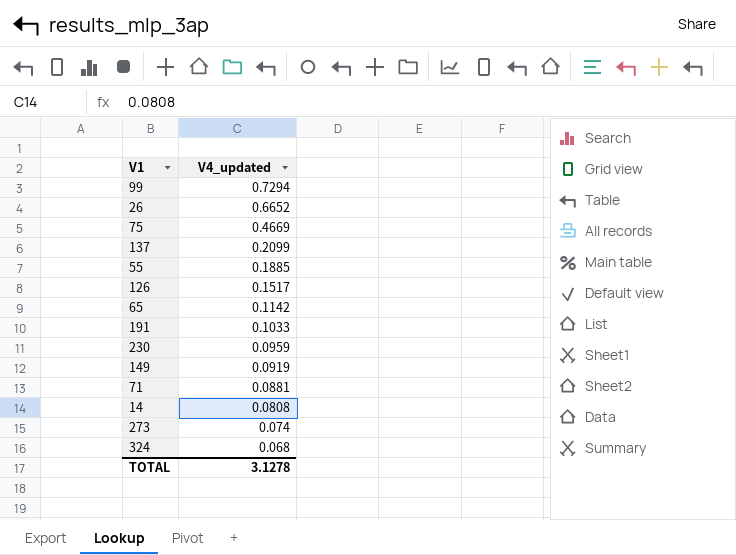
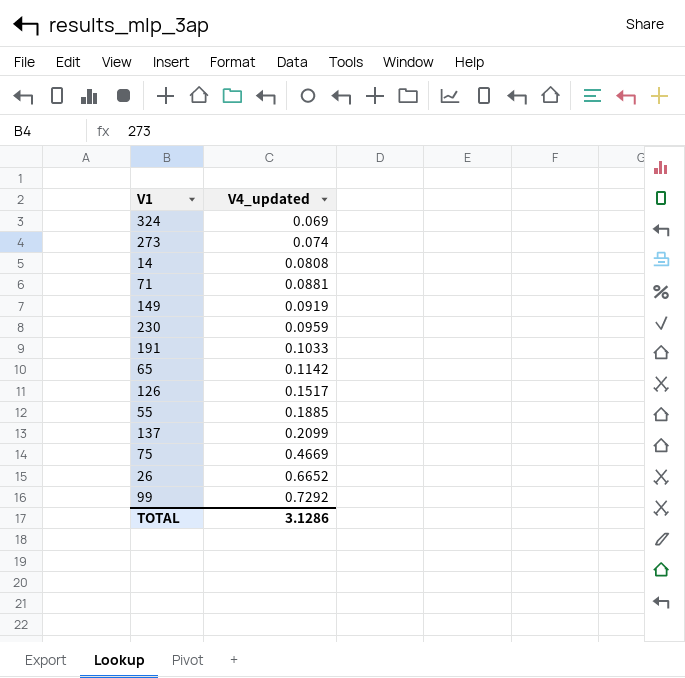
row order: V4_updated descending -> V4_updated ascending
324 | V4_updated: 0.068 -> 0.069
99 | V4_updated: 0.7294 -> 0.7292
TOTAL | V4_updated: 3.1278 -> 3.1286

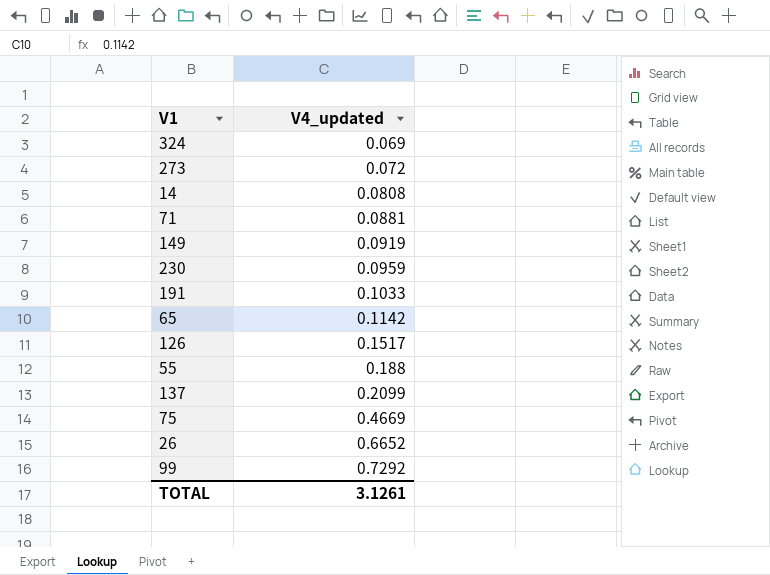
273 | V4_updated: 0.074 -> 0.072
55 | V4_updated: 0.1885 -> 0.188
TOTAL | V4_updated: 3.1286 -> 3.1261

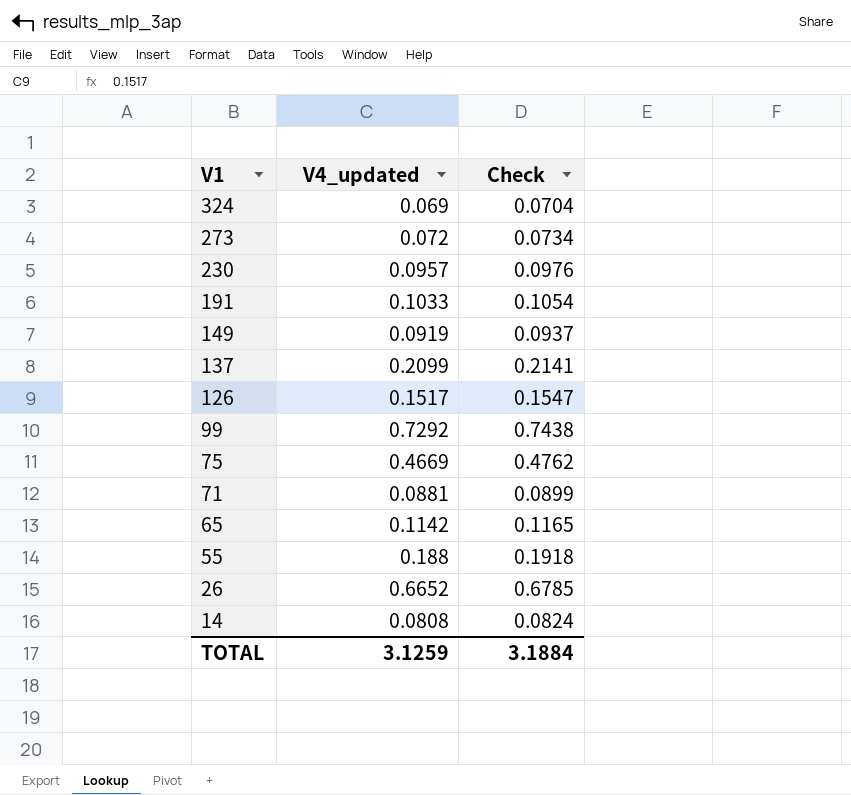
row order: V4_updated ascending -> V1 descending
column Check | formula: none -> [V4_updated] * 1.02
230 | V4_updated: 0.0959 -> 0.0957
TOTAL | V4_updated: 3.1261 -> 3.1259

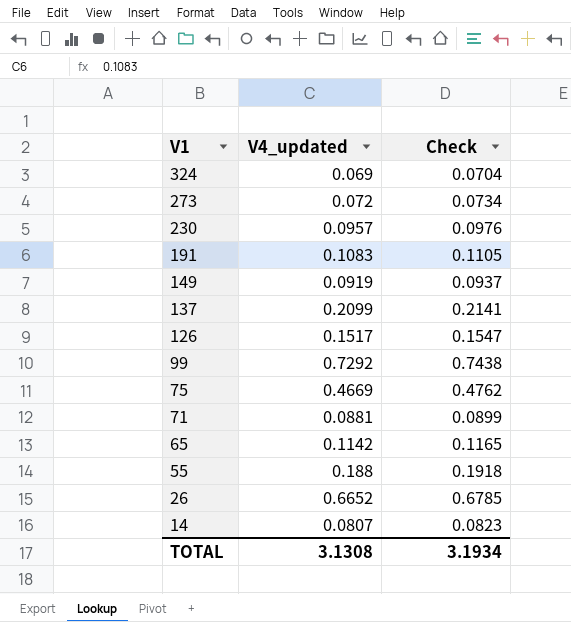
191 | V4_updated: 0.1033 -> 0.1083
191 | Check: 0.1054 -> 0.1105
14 | V4_updated: 0.0808 -> 0.0807
14 | Check: 0.0824 -> 0.0823
TOTAL | V4_updated: 3.1259 -> 3.1308
TOTAL | Check: 3.1884 -> 3.1934

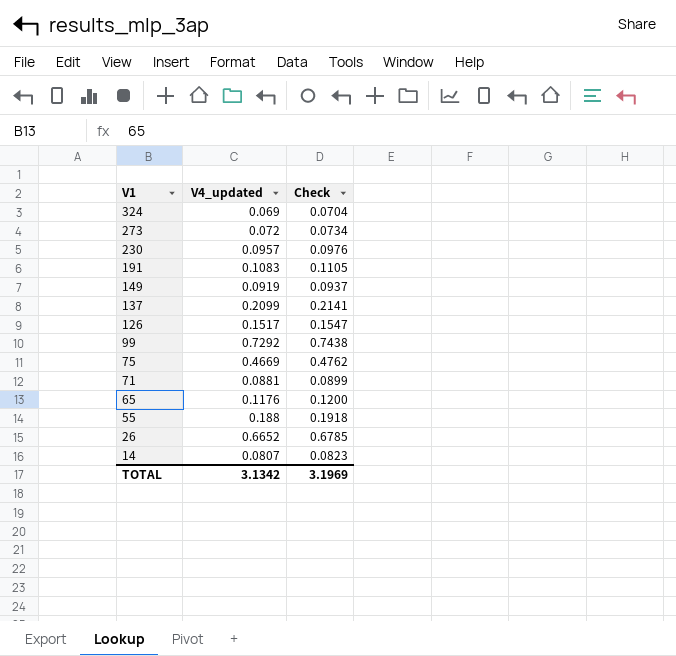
65 | V4_updated: 0.1142 -> 0.1176
65 | Check: 0.1165 -> 0.1200
TOTAL | V4_updated: 3.1308 -> 3.1342
TOTAL | Check: 3.1934 -> 3.1969

